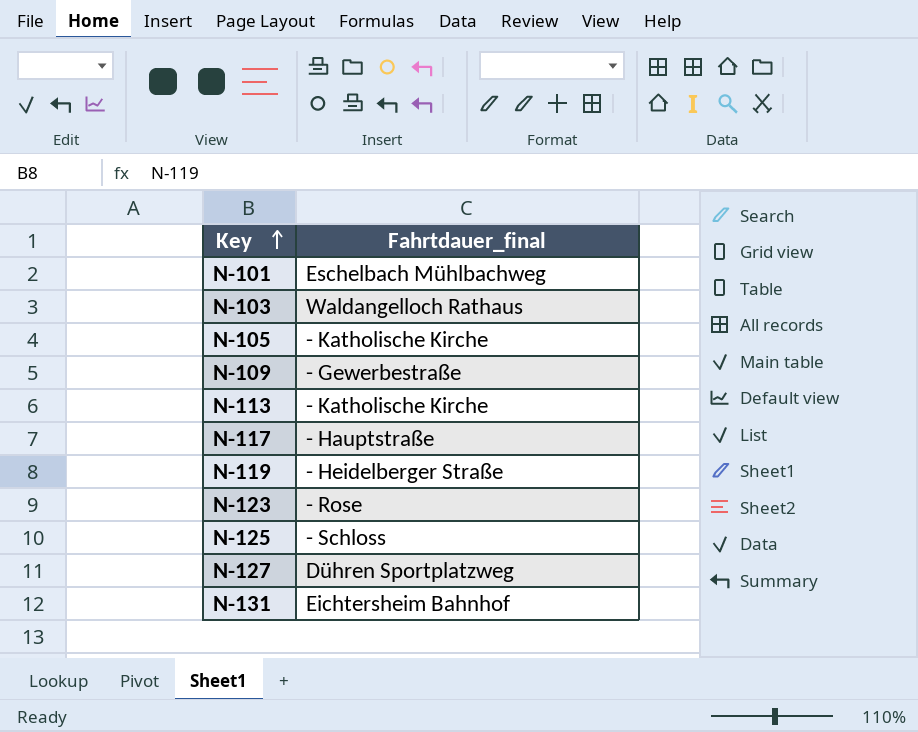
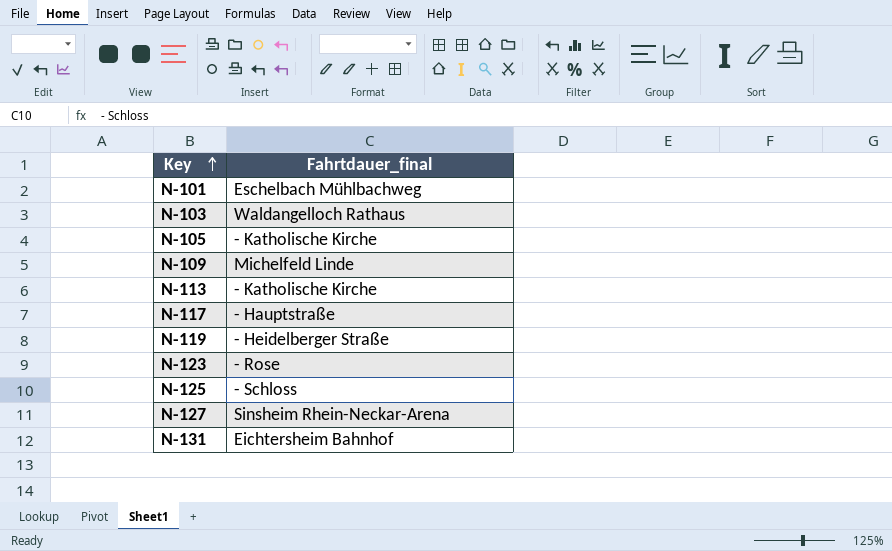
N-109 | Fahrtdauer_final: - Gewerbestraße -> Michelfeld Linde
N-127 | Fahrtdauer_final: Dühren Sportplatzweg -> Sinsheim Rhein-Neckar-Arena

